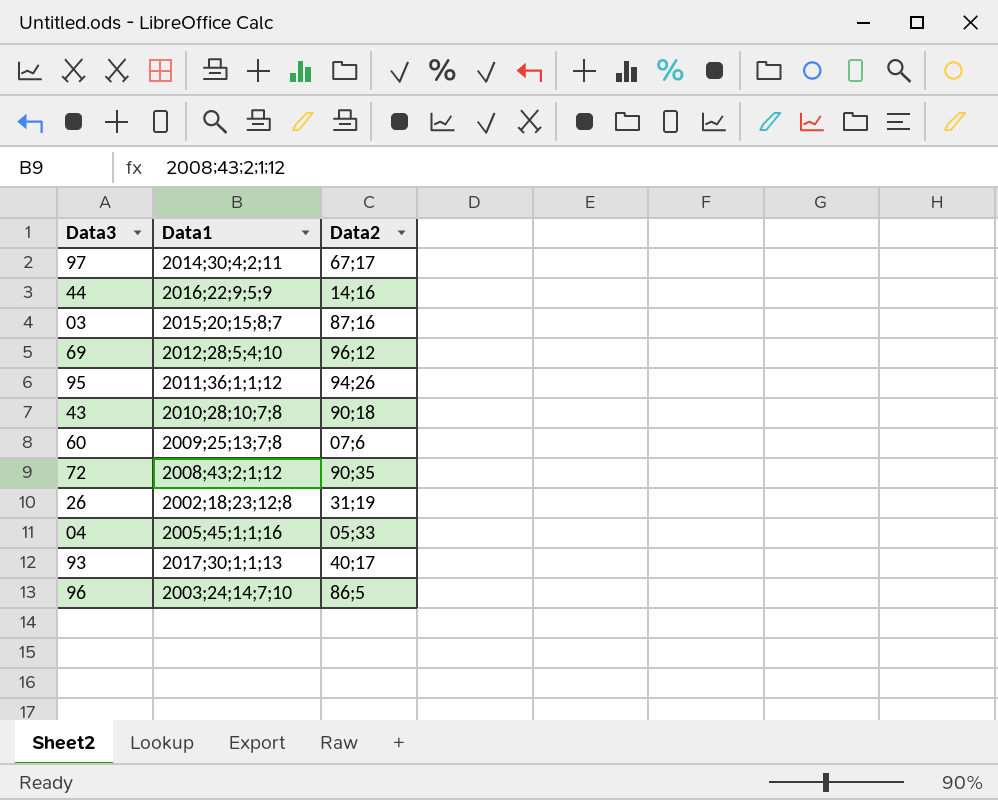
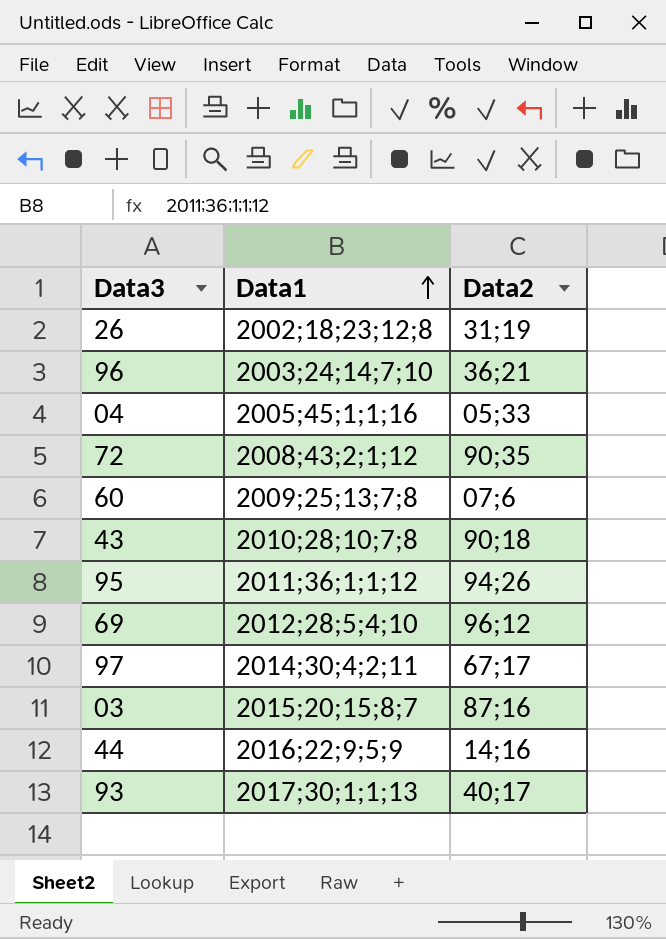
row order: none -> Data1 ascending
96 | Data2: 86;5 -> 36;21

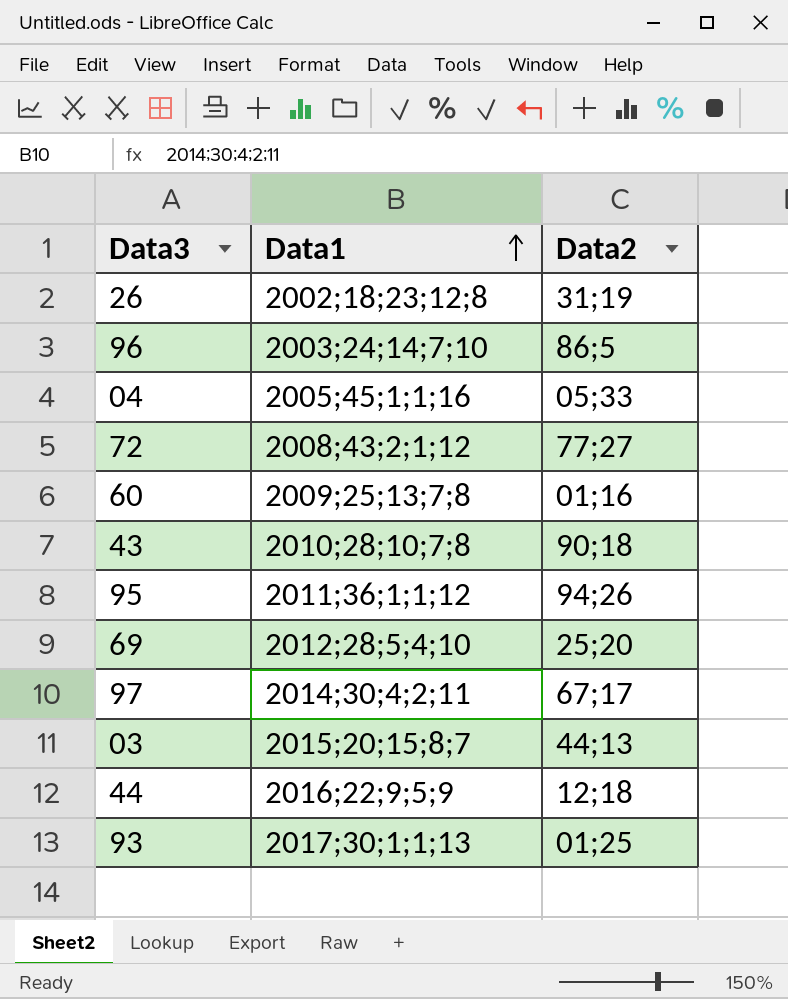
96 | Data2: 36;21 -> 86;5
72 | Data2: 90;35 -> 77;27
60 | Data2: 07;6 -> 01;16
69 | Data2: 96;12 -> 25;20
03 | Data2: 87;16 -> 44;13
44 | Data2: 14;16 -> 12;18
93 | Data2: 40;17 -> 01;25

